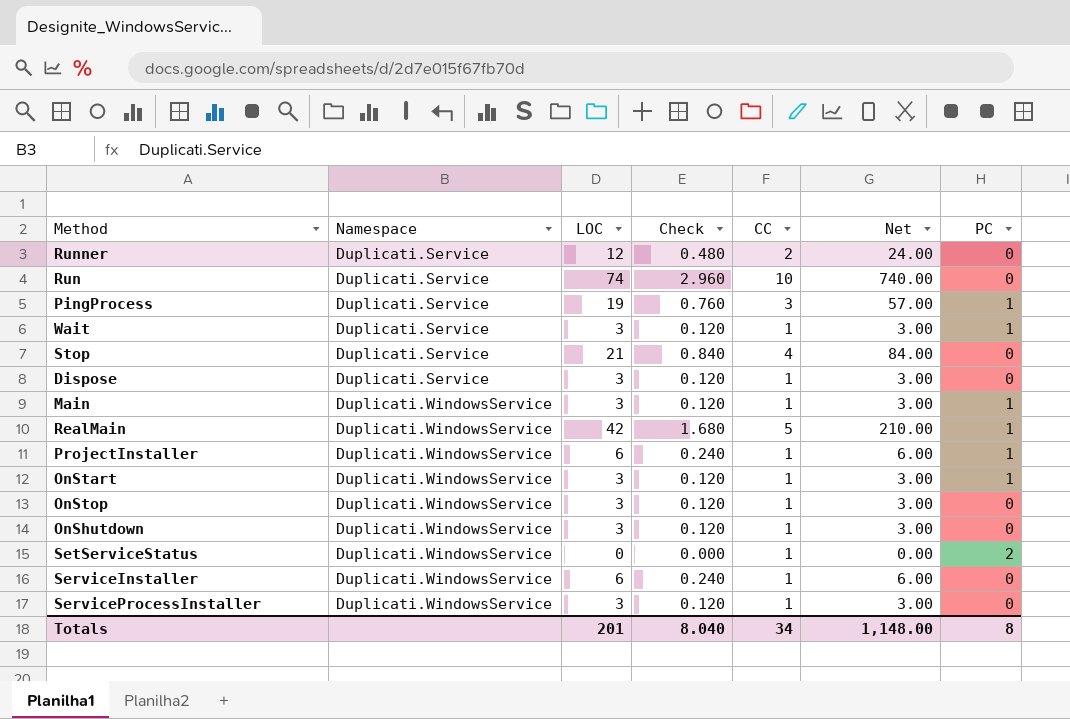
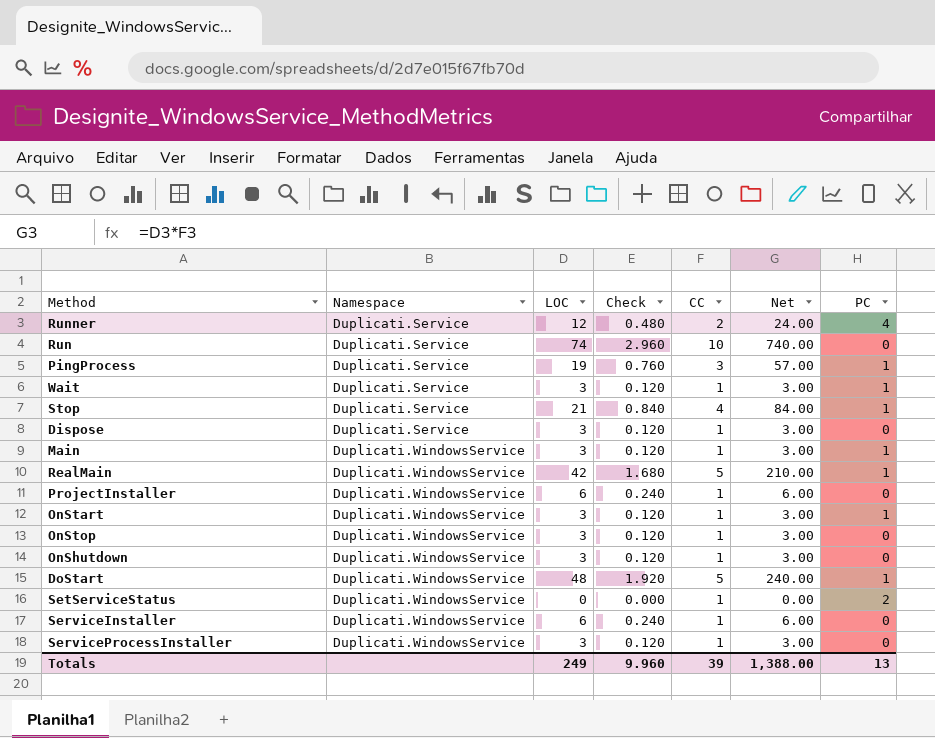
Runner | PC: 0 -> 4
Stop | PC: 0 -> 1
ProjectInstaller | PC: 1 -> 0
row DoStart: none -> Duplicati.WindowsService | 48 | 1.920 | 5 | 240.00 | 1
Totals | LOC: 201 -> 249
Totals | Check: 8.040 -> 9.960
Totals | CC: 34 -> 39
Totals | Net: 1,148.00 -> 1,388.00
Totals | PC: 8 -> 13

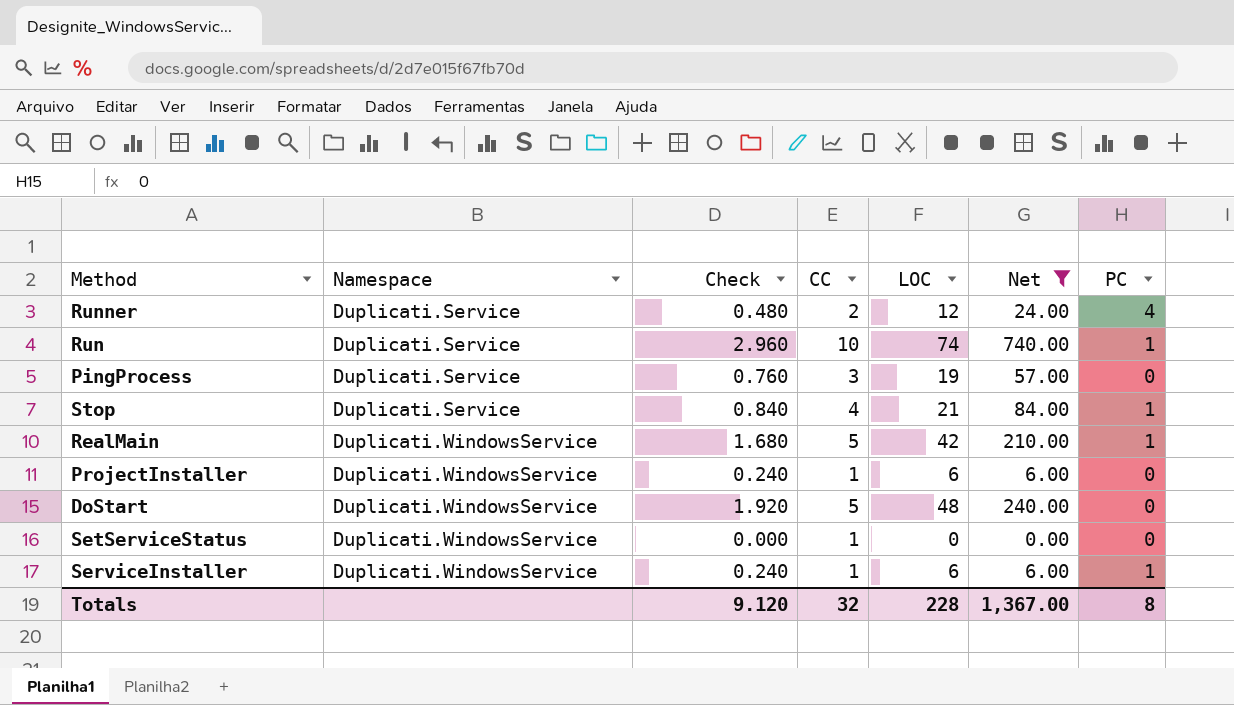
filter: none -> Net != 3.00
column LOC | position: 3 -> 5
Run | PC: 0 -> 1
PingProcess | PC: 1 -> 0
DoStart | PC: 1 -> 0
SetServiceStatus | PC: 2 -> 0
ServiceInstaller | PC: 0 -> 1
Totals | Check: 9.960 -> 9.120
Totals | CC: 39 -> 32
Totals | LOC: 249 -> 228
Totals | Net: 1,388.00 -> 1,367.00
Totals | PC: 13 -> 8

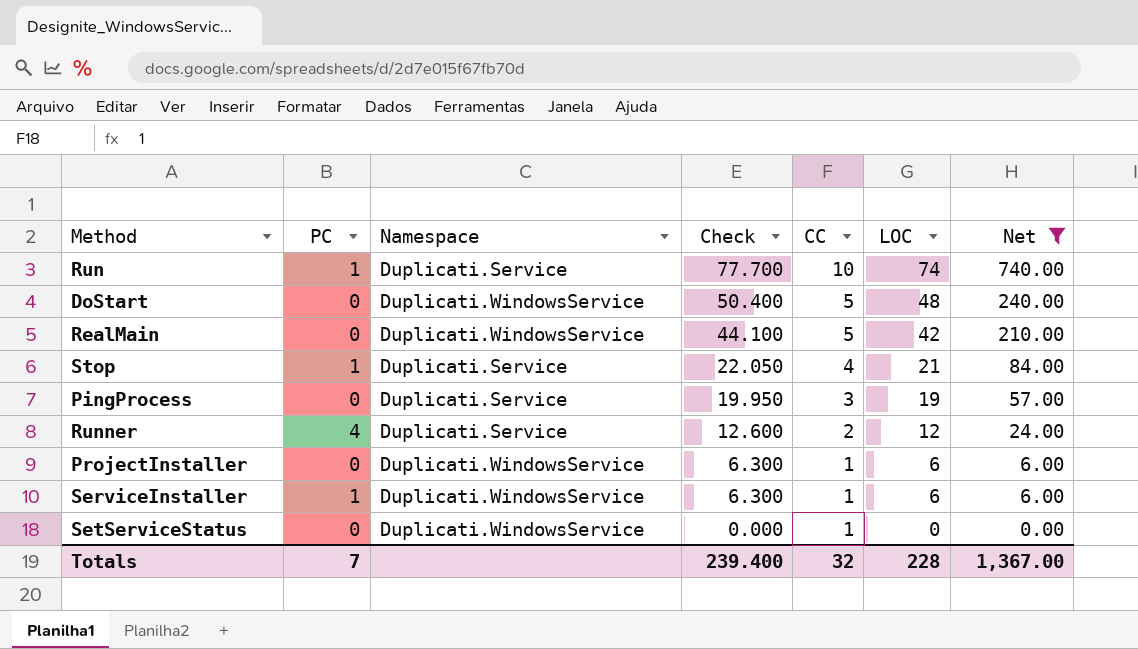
row order: Namespace ascending -> Check descending
column PC | position: 7 -> 2
column Check | formula: [LOC] * 0.04 -> [LOC] * 1.05
RealMain | PC: 1 -> 0
Totals | PC: 8 -> 7
Totals | Check: 9.120 -> 239.400

